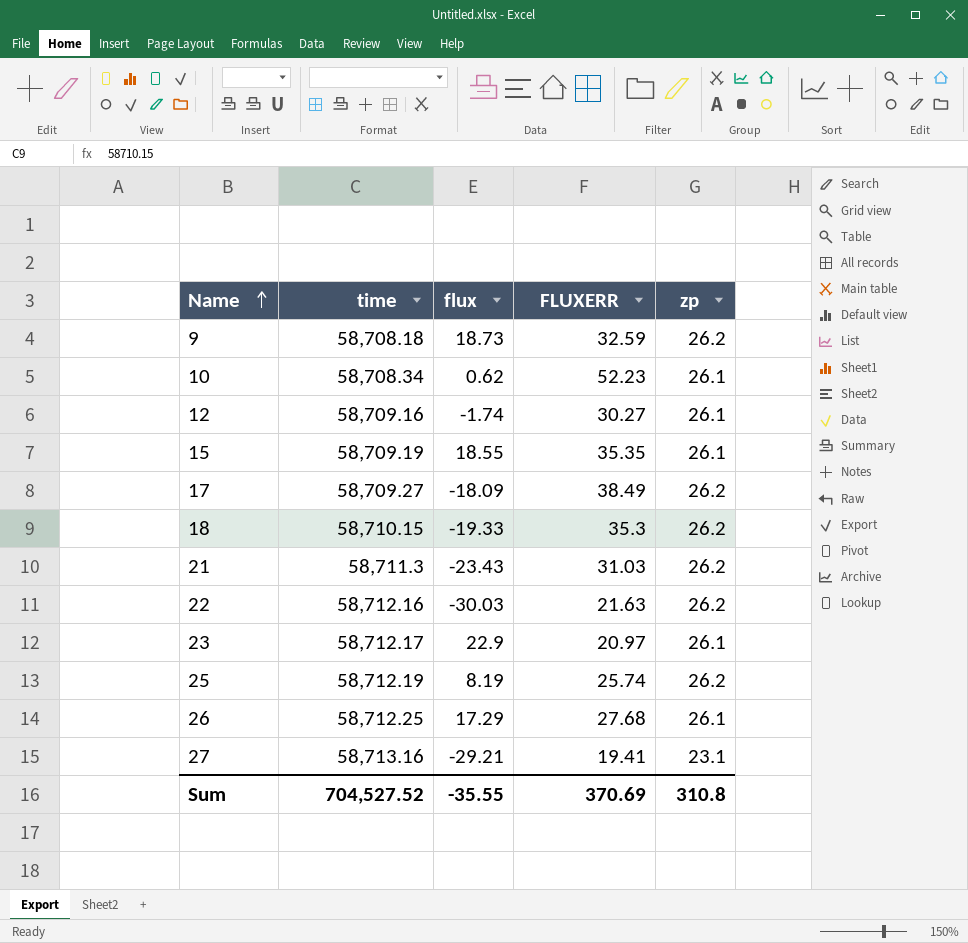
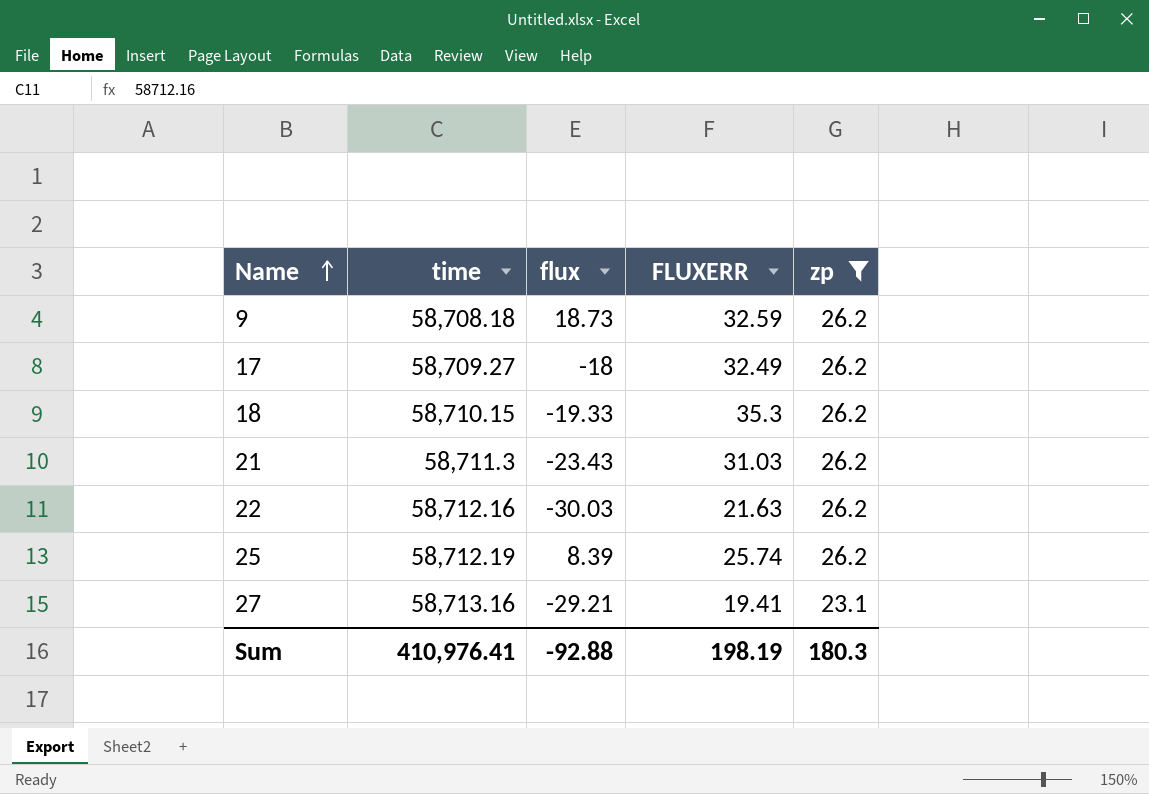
filter: none -> zp != 26.1
17 | flux: -18.09 -> -18
17 | FLUXERR: 38.49 -> 32.49
25 | flux: 8.19 -> 8.39
Sum | time: 704,527.52 -> 410,976.41
Sum | flux: -35.55 -> -92.88
Sum | FLUXERR: 370.69 -> 198.19
Sum | zp: 310.8 -> 180.3

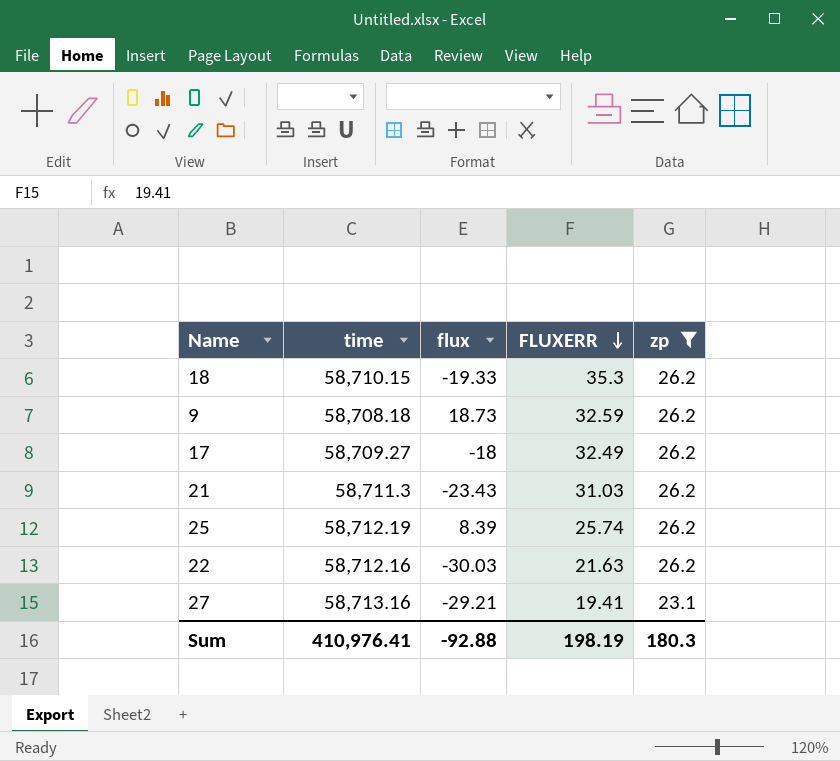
row order: Name ascending -> FLUXERR descending

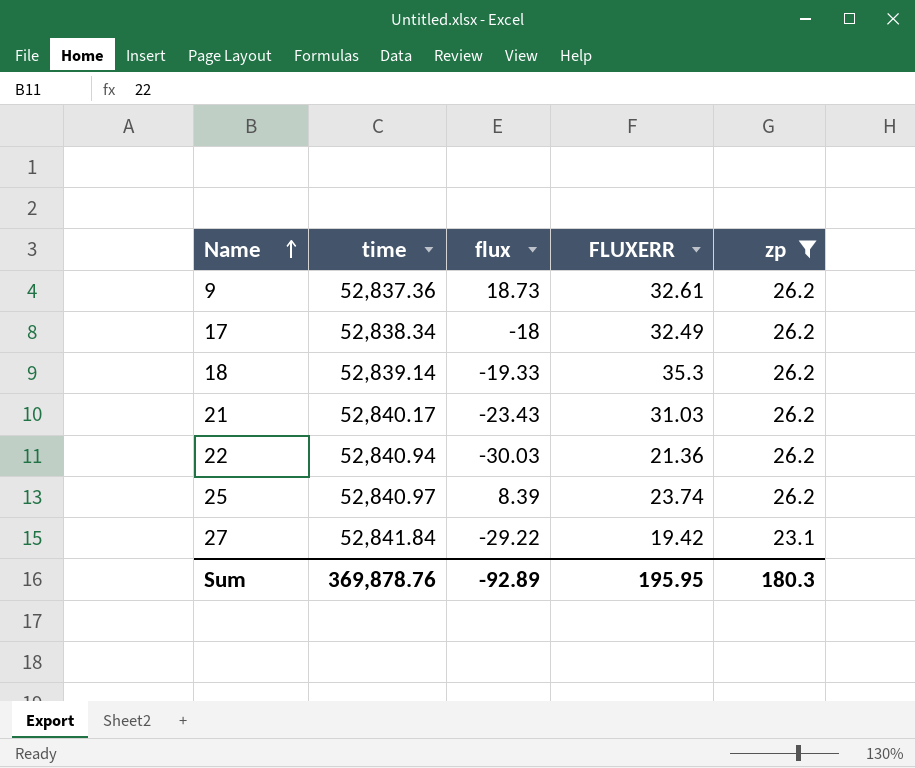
row order: FLUXERR descending -> Name ascending
9 | time: 58,708.18 -> 52,837.36
9 | FLUXERR: 32.59 -> 32.61
17 | time: 58,709.27 -> 52,838.34
18 | time: 58,710.15 -> 52,839.14
21 | time: 58,711.3 -> 52,840.17
22 | time: 58,712.16 -> 52,840.94
22 | FLUXERR: 21.63 -> 21.36
25 | time: 58,712.19 -> 52,840.97
25 | FLUXERR: 25.74 -> 23.74
27 | time: 58,713.16 -> 52,841.84
27 | flux: -29.21 -> -29.22
27 | FLUXERR: 19.41 -> 19.42
Sum | time: 410,976.41 -> 369,878.76
Sum | flux: -92.88 -> -92.89
Sum | FLUXERR: 198.19 -> 195.95

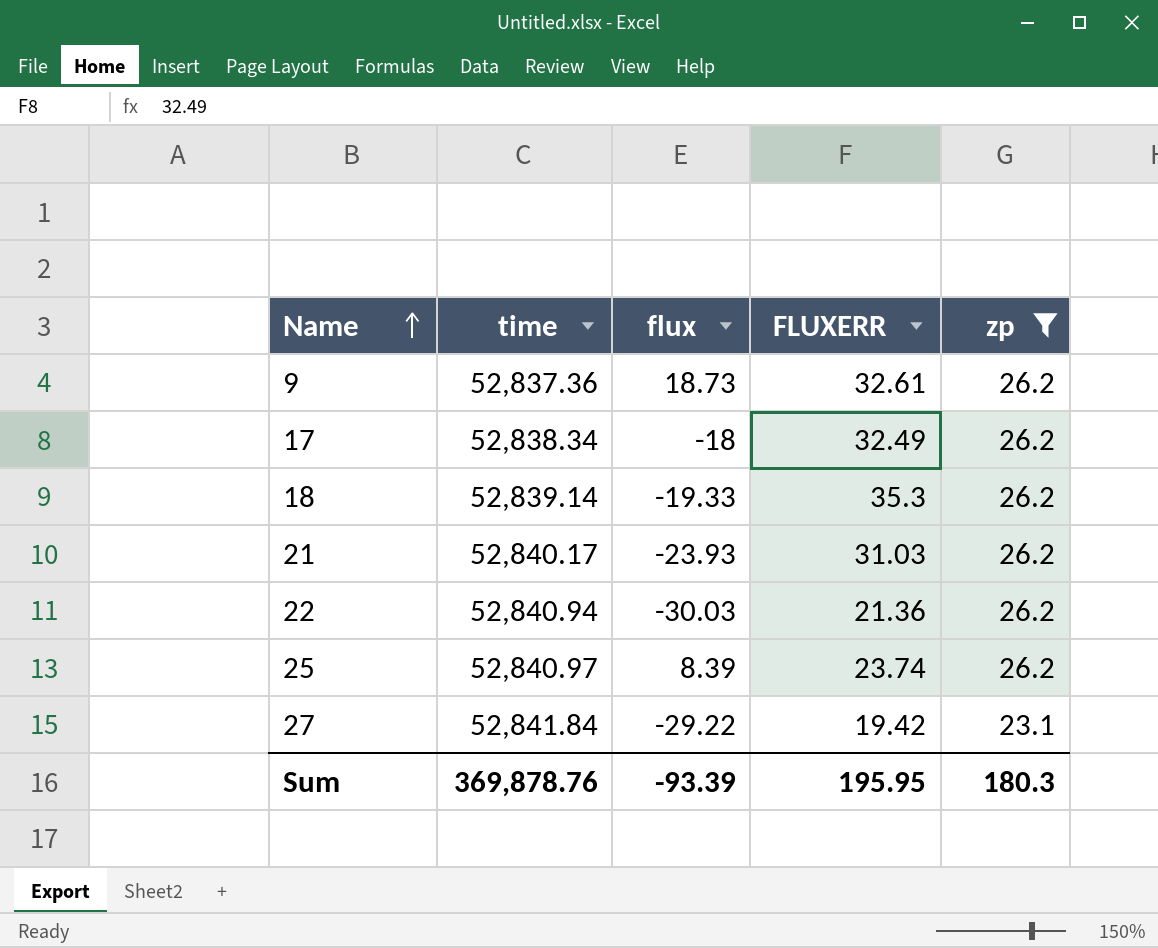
21 | flux: -23.43 -> -23.93
Sum | flux: -92.89 -> -93.39

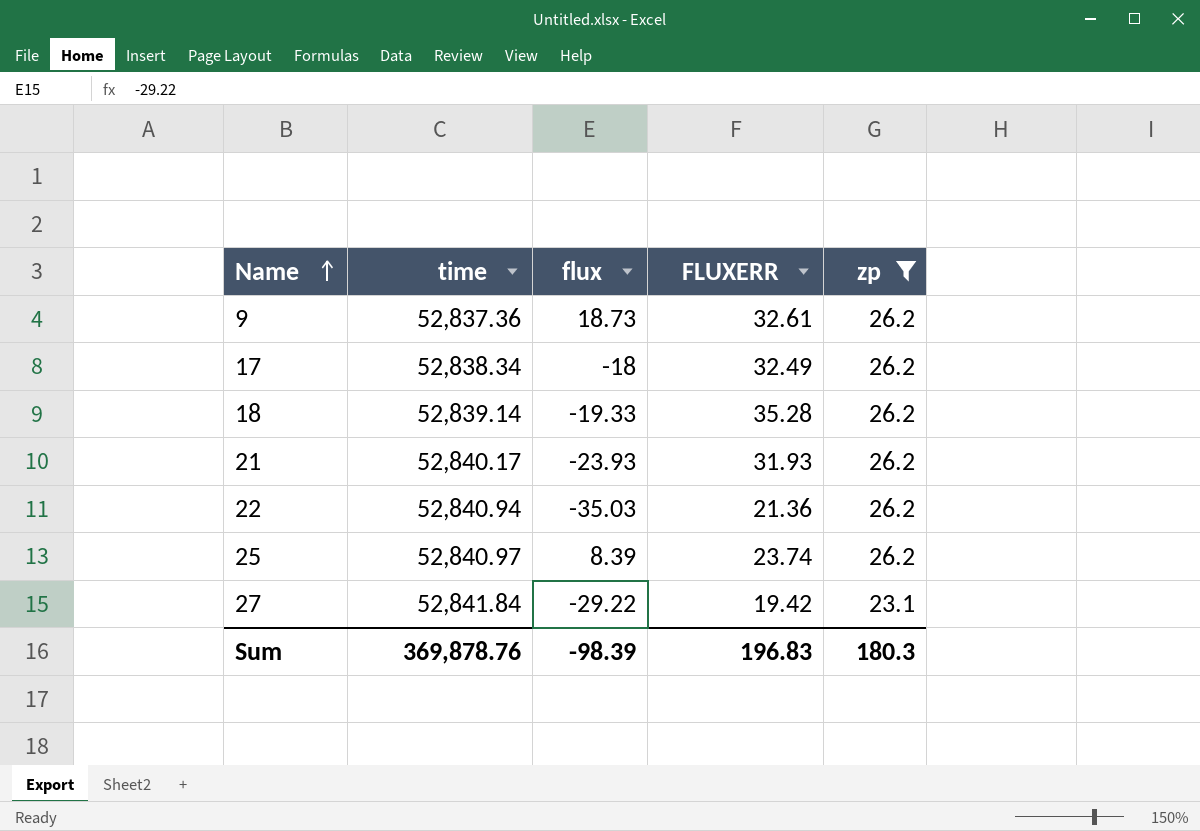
18 | FLUXERR: 35.3 -> 35.28
21 | FLUXERR: 31.03 -> 31.93
22 | flux: -30.03 -> -35.03
Sum | flux: -93.39 -> -98.39
Sum | FLUXERR: 195.95 -> 196.83

